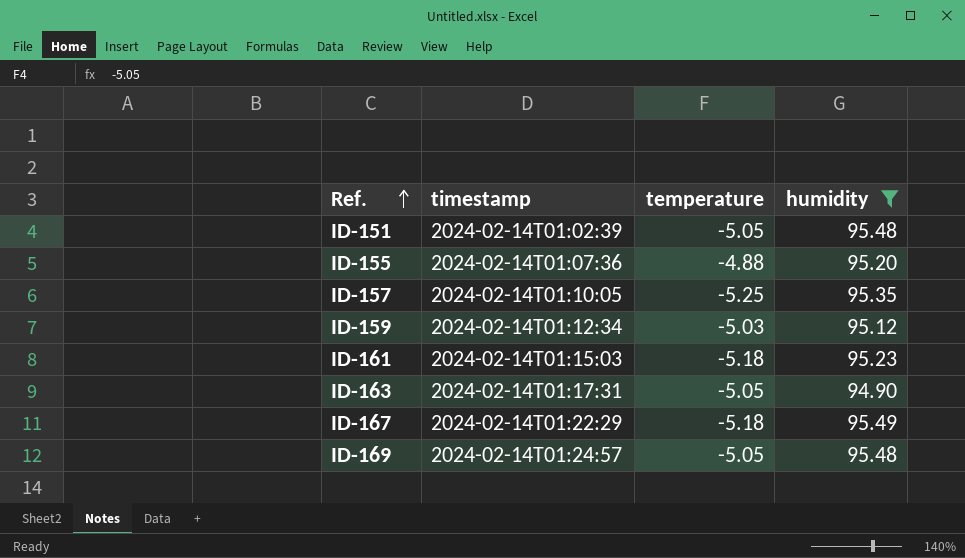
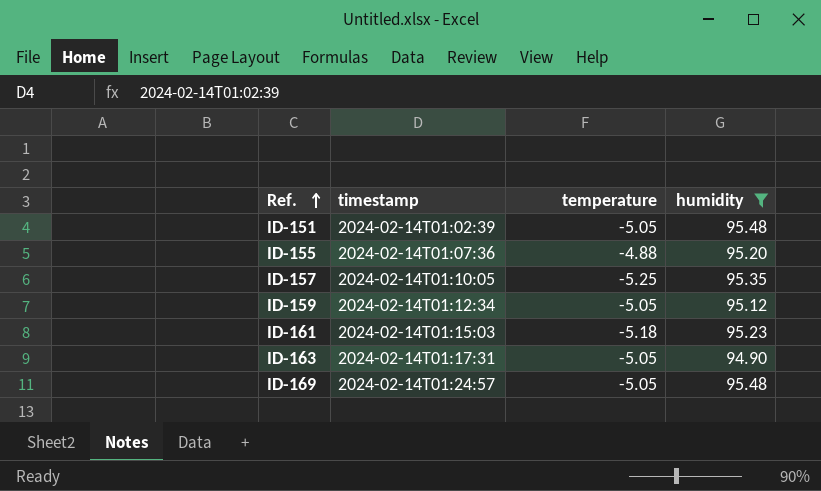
row ID-167: 2024-02-14T01:22:29 | -5.18 | 95.49 -> none
ID-159 | temperature: -5.03 -> -5.05

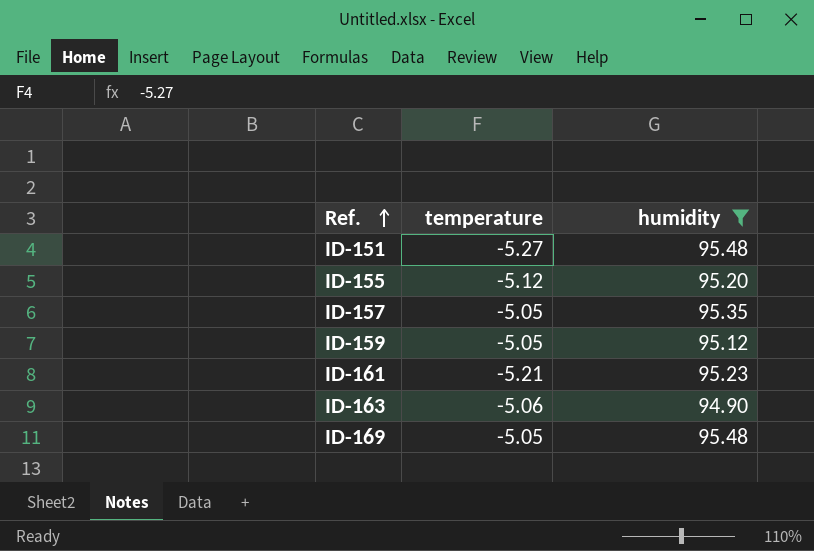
column timestamp | position: 2 -> none
ID-151 | temperature: -5.05 -> -5.27
ID-155 | temperature: -4.88 -> -5.12
ID-157 | temperature: -5.25 -> -5.05
ID-161 | temperature: -5.18 -> -5.21
ID-163 | temperature: -5.05 -> -5.06

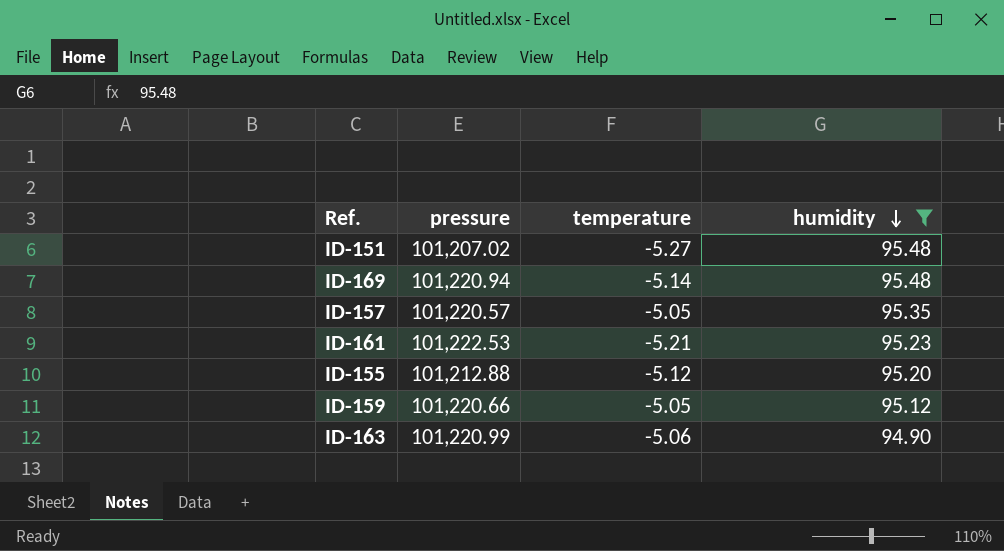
row order: Ref. ascending -> humidity descending
column pressure | position: none -> 2
ID-169 | temperature: -5.05 -> -5.14

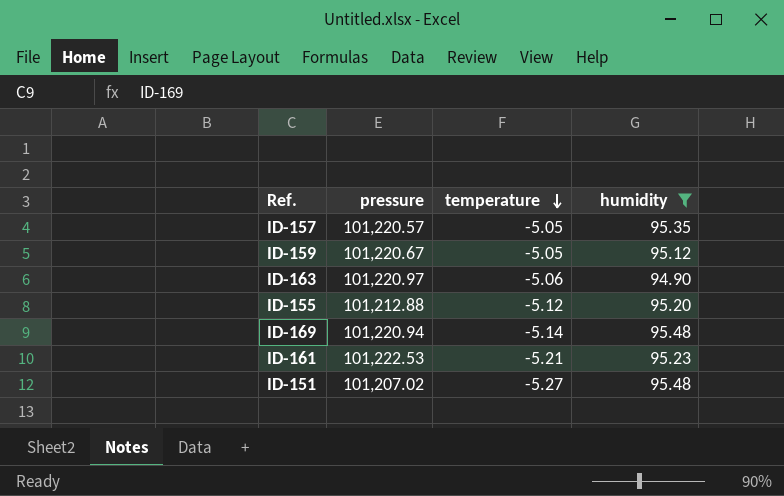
row order: humidity descending -> temperature descending
ID-159 | pressure: 101,220.66 -> 101,220.67
ID-163 | pressure: 101,220.99 -> 101,220.97

